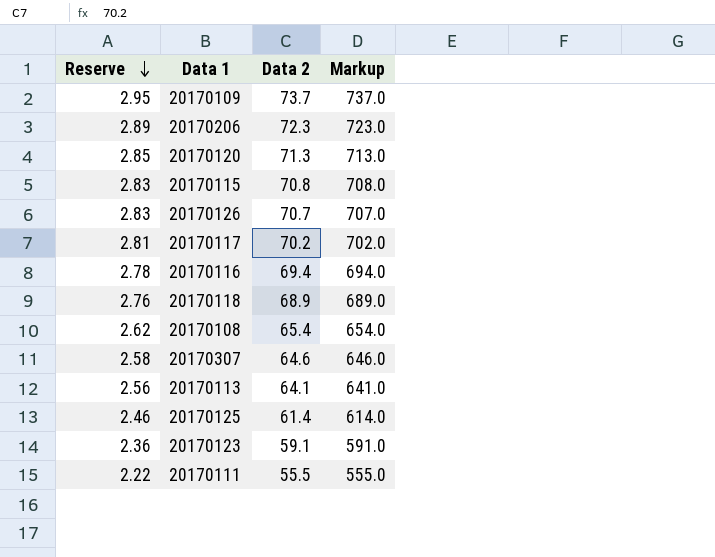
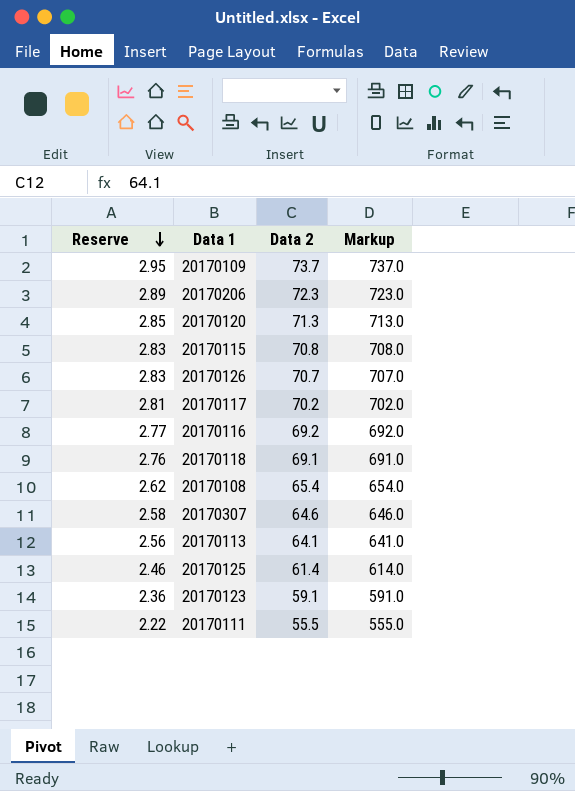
20170116 | Reserve: 2.78 -> 2.77
20170116 | Data 2: 69.4 -> 69.2
20170116 | Markup: 694.0 -> 692.0
20170118 | Data 2: 68.9 -> 69.1
20170118 | Markup: 689.0 -> 691.0

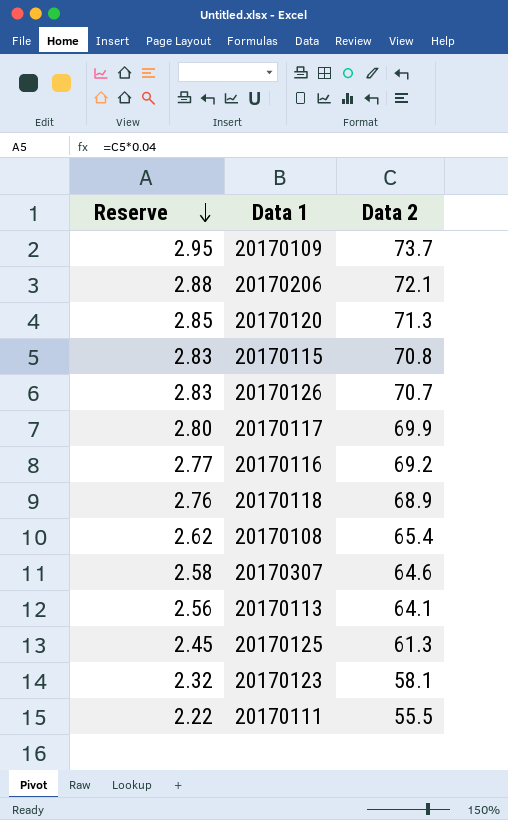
column Markup | formula: [Data 2] * 10 -> none
20170206 | Reserve: 2.89 -> 2.88
20170206 | Data 2: 72.3 -> 72.1
20170117 | Reserve: 2.81 -> 2.80
20170117 | Data 2: 70.2 -> 69.9
20170118 | Data 2: 69.1 -> 68.9
20170125 | Reserve: 2.46 -> 2.45
20170125 | Data 2: 61.4 -> 61.3
20170123 | Reserve: 2.36 -> 2.32
20170123 | Data 2: 59.1 -> 58.1

